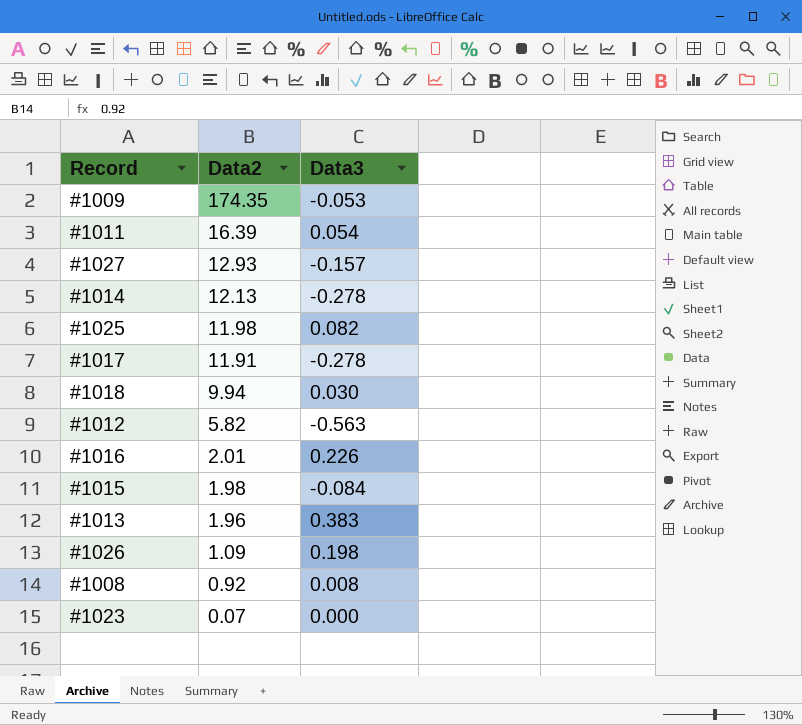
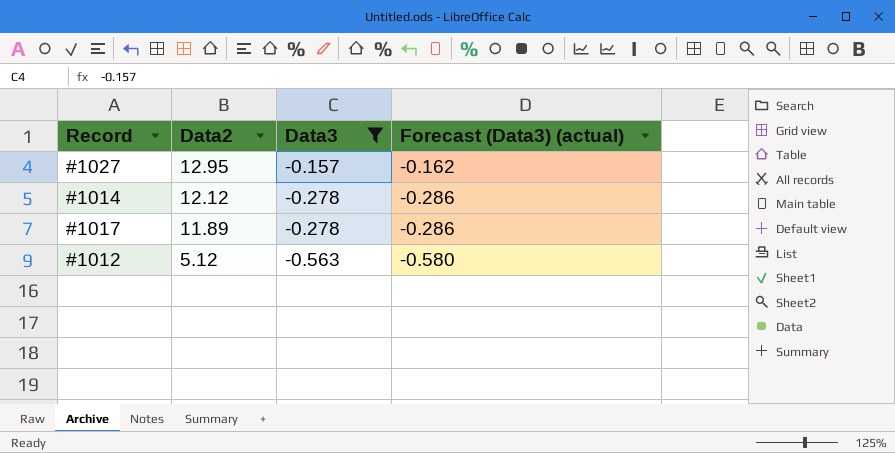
filter: none -> Data3 <= -0.157
column Forecast (Data3) (actual) | formula: none -> [Data3] * 1.03
#1027 | Data2: 12.93 -> 12.95
#1014 | Data2: 12.13 -> 12.12
#1017 | Data2: 11.91 -> 11.89
#1012 | Data2: 5.82 -> 5.12

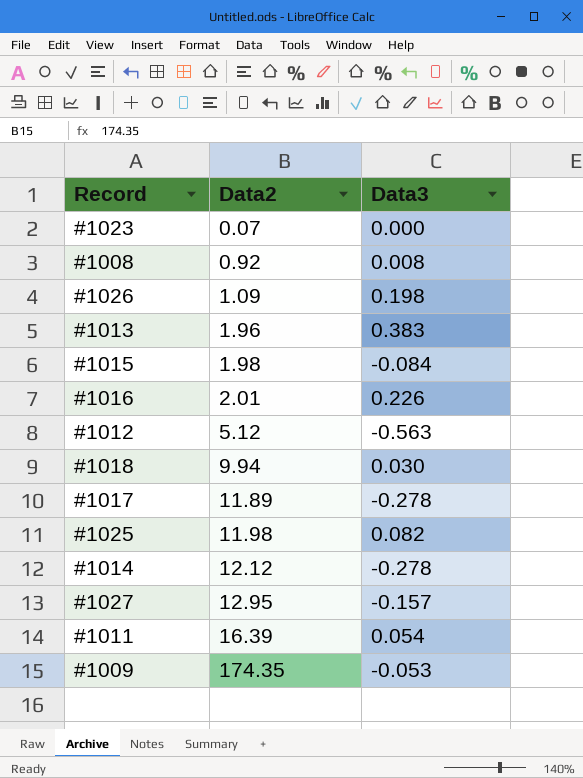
filter: Data3 <= -0.157 -> none
row order: Data2 descending -> Data2 ascending
column Forecast (Data3) (actual) | formula: [Data3] * 1.03 -> none

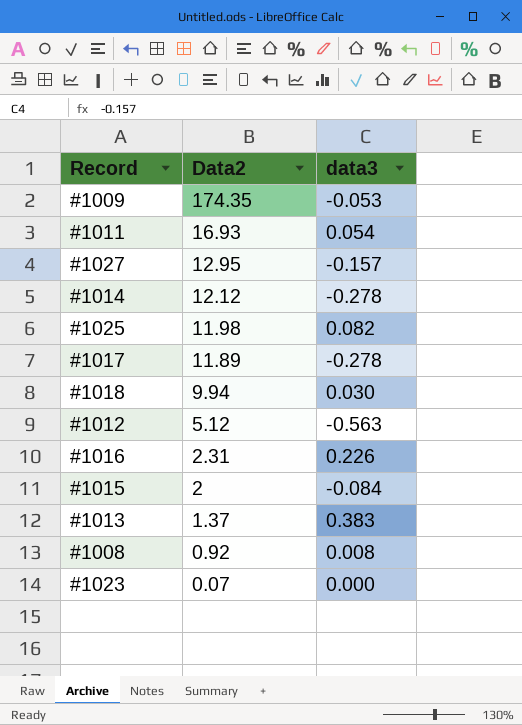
row order: Data2 ascending -> Data2 descending
column name: Data3 -> data3
row #1026: 1.09 | 0.198 -> none
#1011 | Data2: 16.39 -> 16.93
#1016 | Data2: 2.01 -> 2.31
#1015 | Data2: 1.98 -> 2
#1013 | Data2: 1.96 -> 1.37

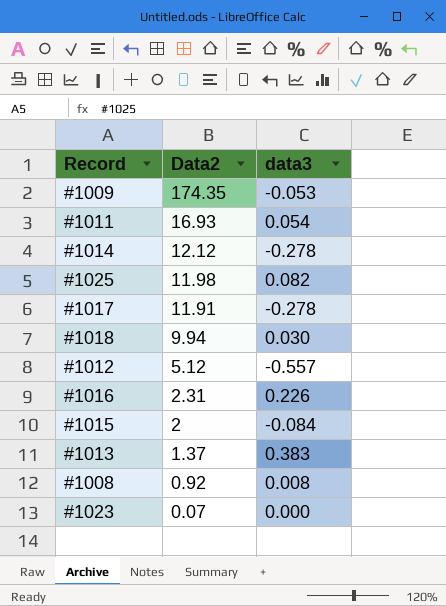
row #1027: 12.95 | -0.157 -> none
#1017 | Data2: 11.89 -> 11.91
#1012 | data3: -0.563 -> -0.557

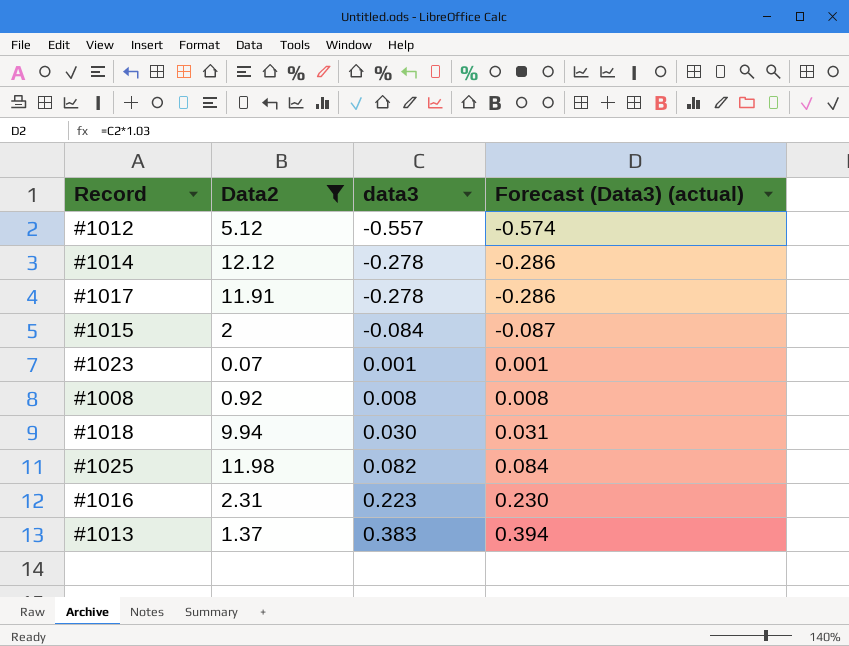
filter: none -> Data2 <= 12.12
row order: Data2 descending -> data3 ascending
column Forecast (Data3) (actual) | formula: none -> [data3] * 1.03
#1023 | data3: 0.000 -> 0.001
#1016 | data3: 0.226 -> 0.223

